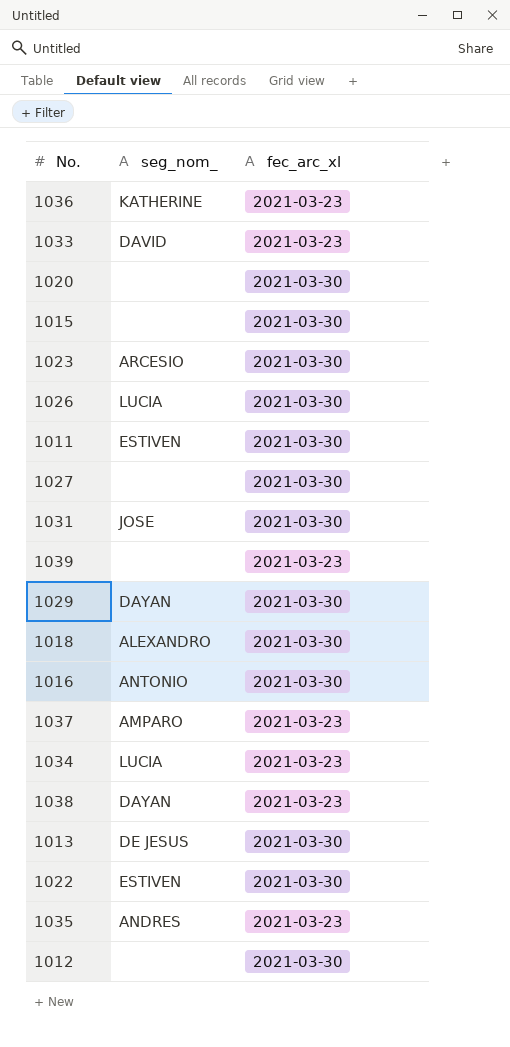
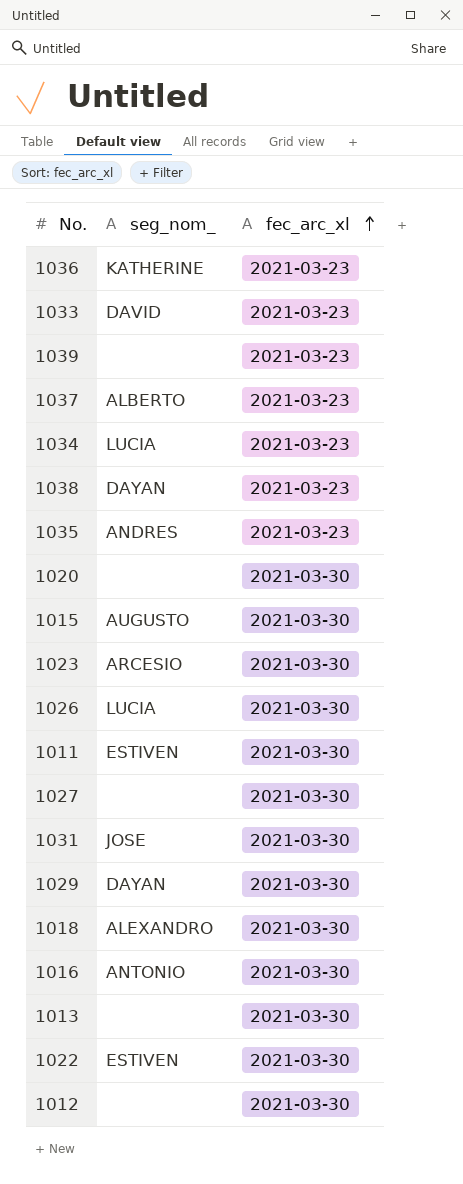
row order: none -> fec_arc_xl ascending
1037 | seg_nom_: AMPARO -> ALBERTO
1015 | seg_nom_: none -> AUGUSTO
1013 | seg_nom_: DE JESUS -> none

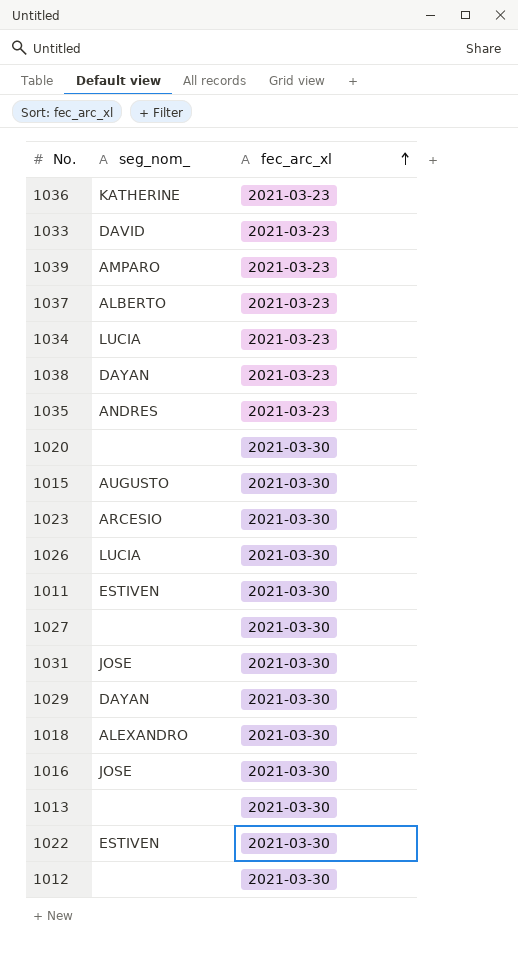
1039 | seg_nom_: none -> AMPARO
1016 | seg_nom_: ANTONIO -> JOSE

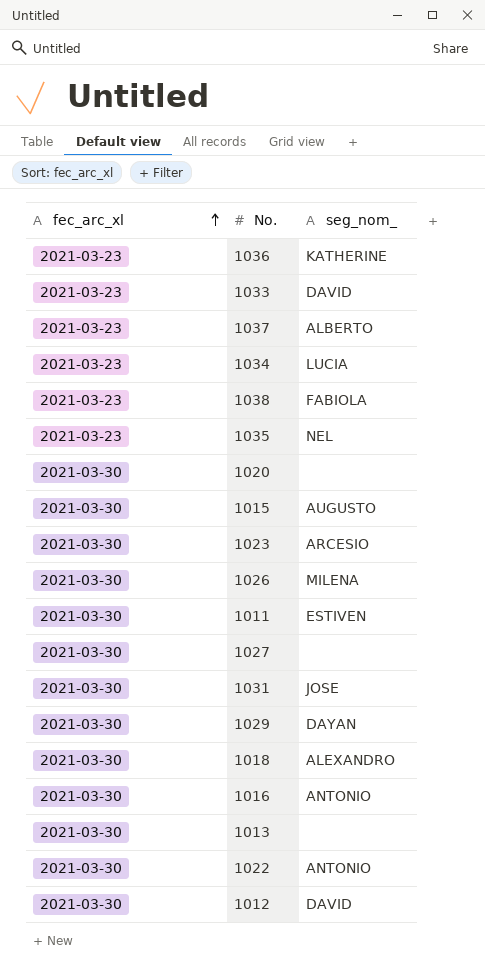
column fec_arc_xl | position: 3 -> 1
row 1039: AMPARO | 2021-03-23 -> none
1038 | seg_nom_: DAYAN -> FABIOLA
1035 | seg_nom_: ANDRES -> NEL
1026 | seg_nom_: LUCIA -> MILENA
1016 | seg_nom_: JOSE -> ANTONIO
1022 | seg_nom_: ESTIVEN -> ANTONIO
1012 | seg_nom_: none -> DAVID

